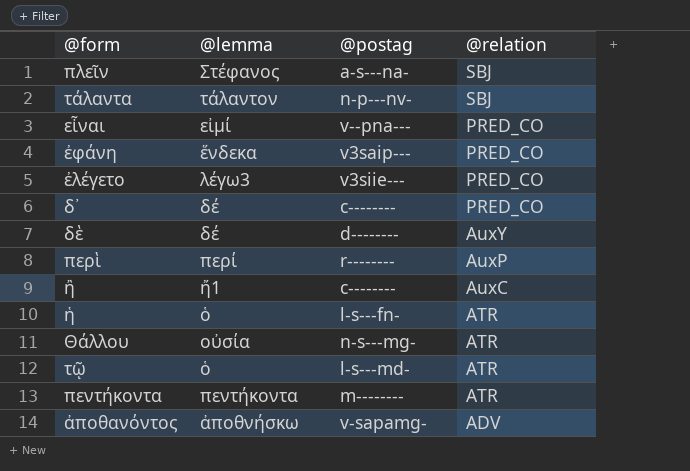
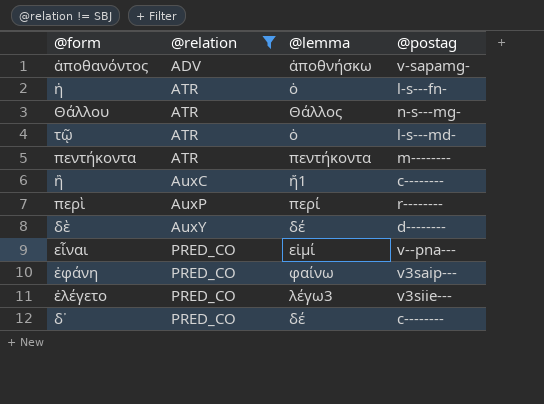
filter: none -> @relation != SBJ
row order: @relation descending -> @relation ascending
column @relation | position: 4 -> 2
Θάλλου | @lemma: οὐσία -> Θάλλος
ἐφάνη | @lemma: ἕνδεκα -> φαίνω

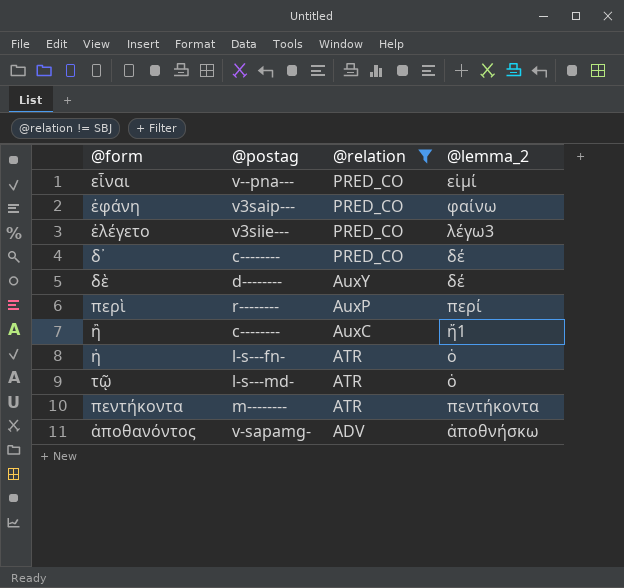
row order: @relation ascending -> @relation descending
column @postag | position: 4 -> 2
column name: @lemma -> @lemma_2
row Θάλλου: ATR | Θάλλος | n-s---mg- -> none

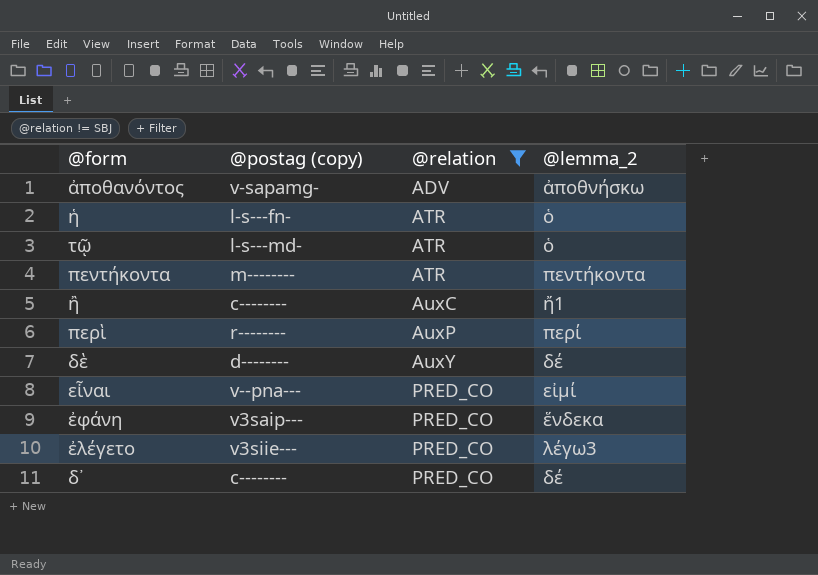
row order: @relation descending -> @relation ascending
column name: @postag -> @postag (copy)
ἐφάνη | @lemma_2: φαίνω -> ἕνδεκα

